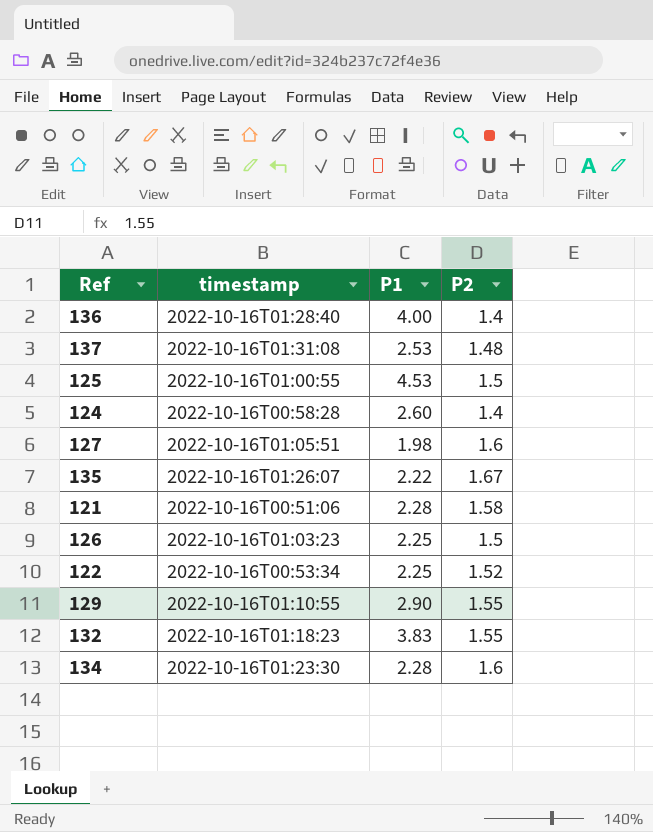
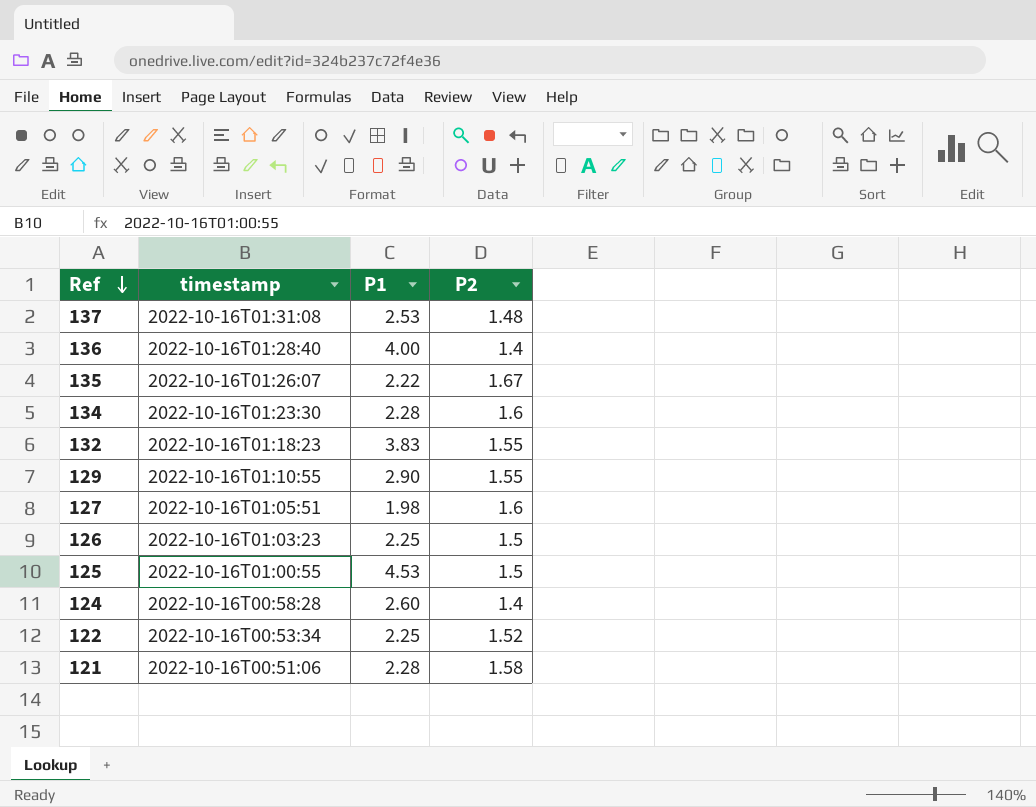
row order: none -> Ref descending

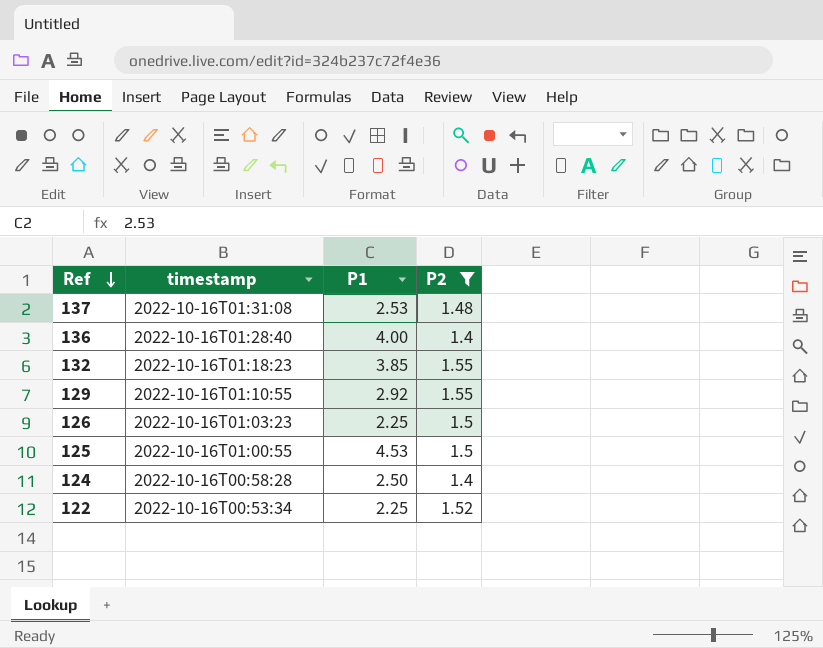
filter: none -> P2 <= 1.55
132 | P1: 3.83 -> 3.85
129 | P1: 2.90 -> 2.92
124 | P1: 2.60 -> 2.50

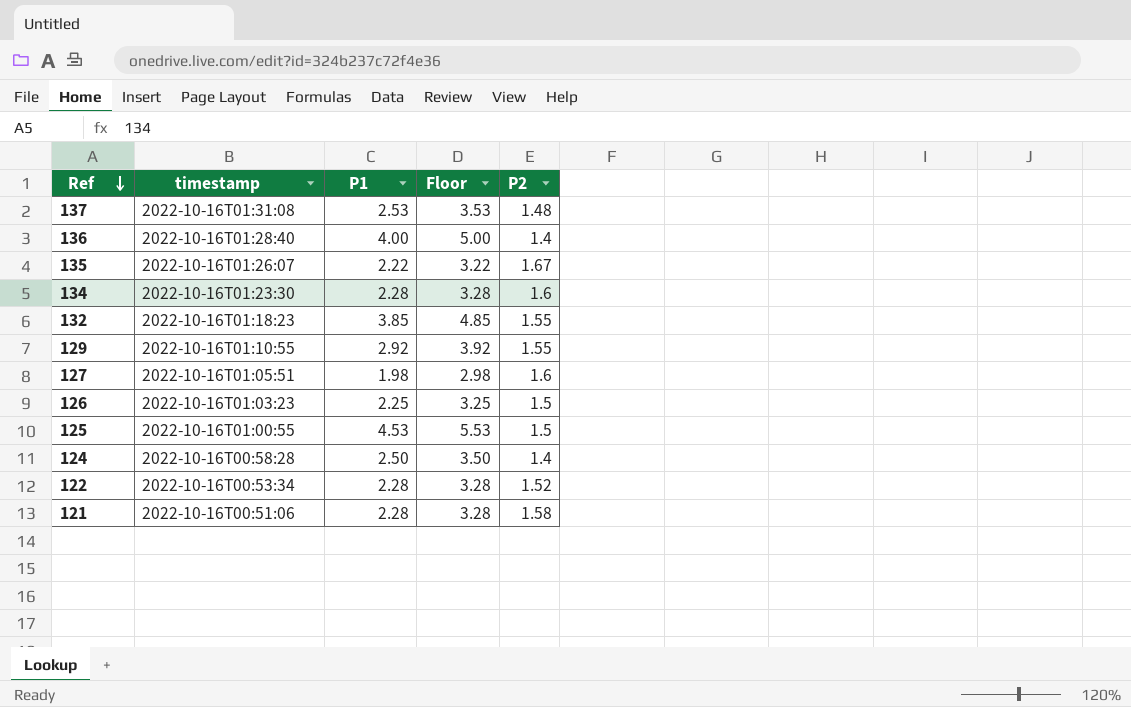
filter: P2 <= 1.55 -> none
column Floor | formula: none -> [P1] + 1
122 | P1: 2.25 -> 2.28

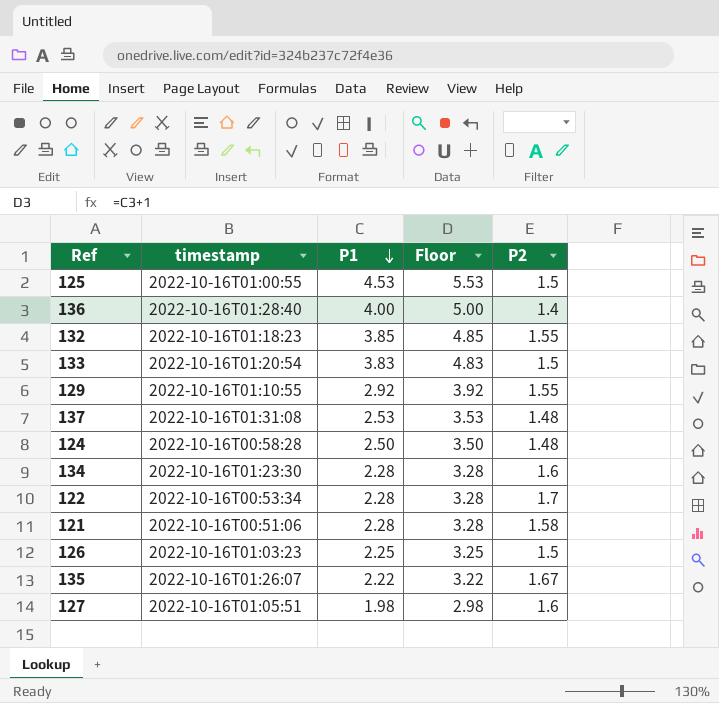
row order: Ref descending -> P1 descending
row 133: none -> 2022-10-16T01:20:54 | 3.83 | 4.83 | 1.5
124 | P2: 1.4 -> 1.48
122 | P2: 1.52 -> 1.7

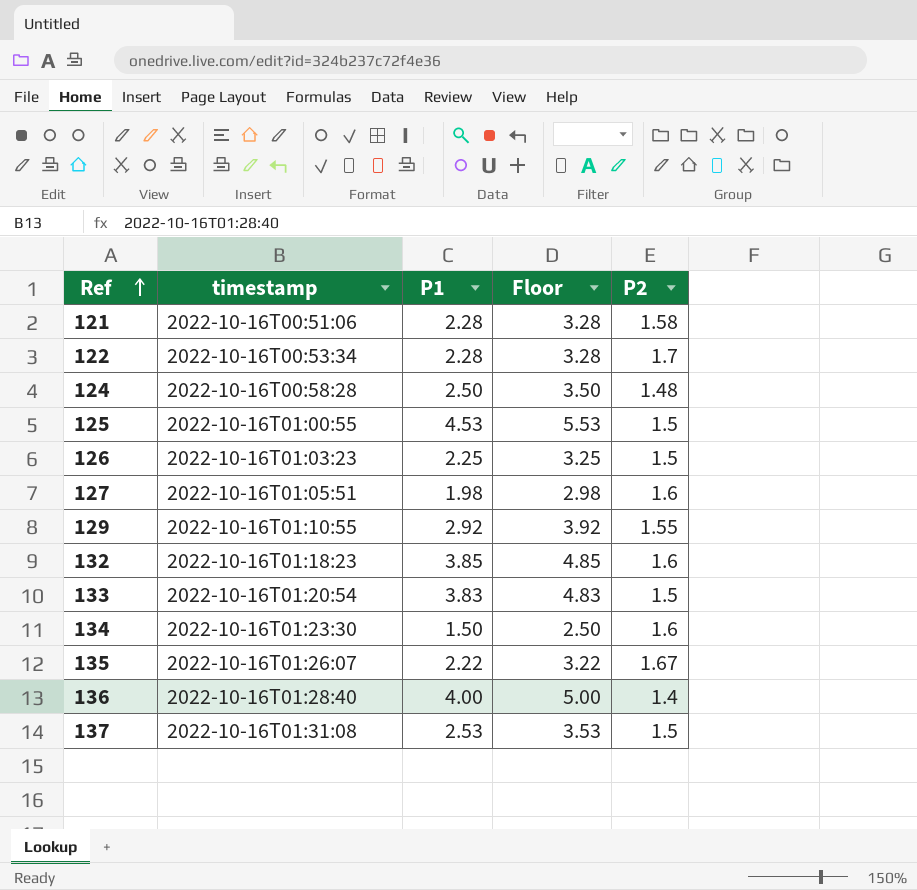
row order: P1 descending -> Ref ascending
132 | P2: 1.55 -> 1.6
134 | P1: 2.28 -> 1.50
134 | Floor: 3.28 -> 2.50
137 | P2: 1.48 -> 1.5

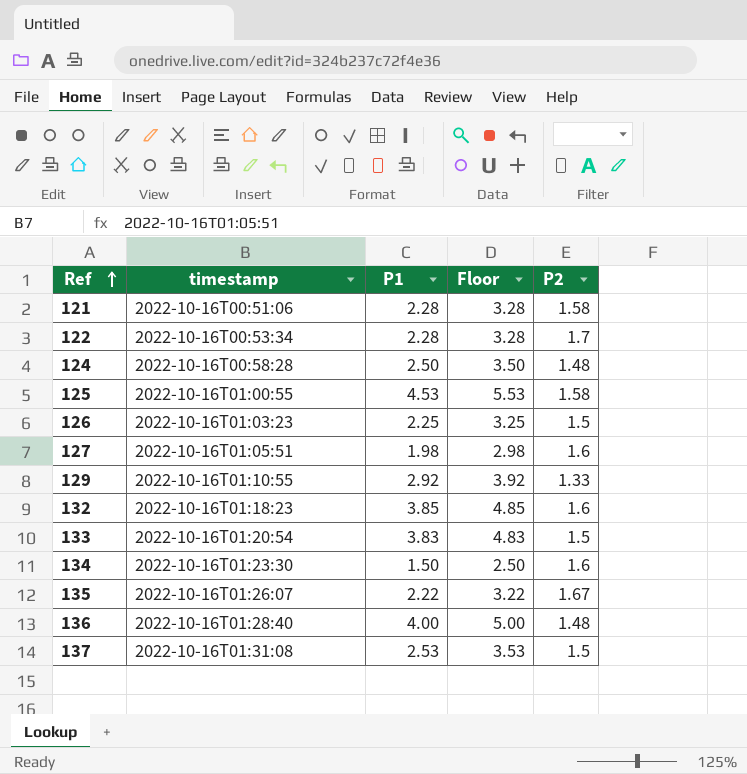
125 | P2: 1.5 -> 1.58
129 | P2: 1.55 -> 1.33
136 | P2: 1.4 -> 1.48

